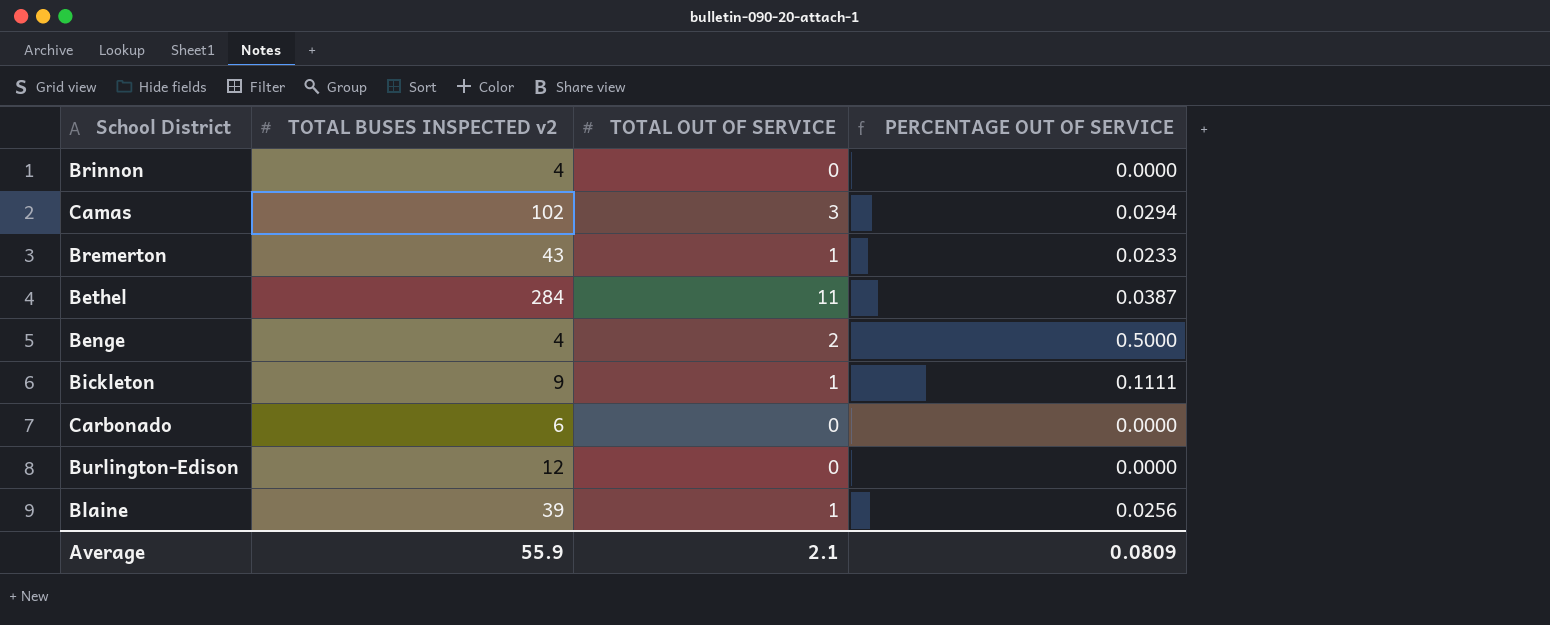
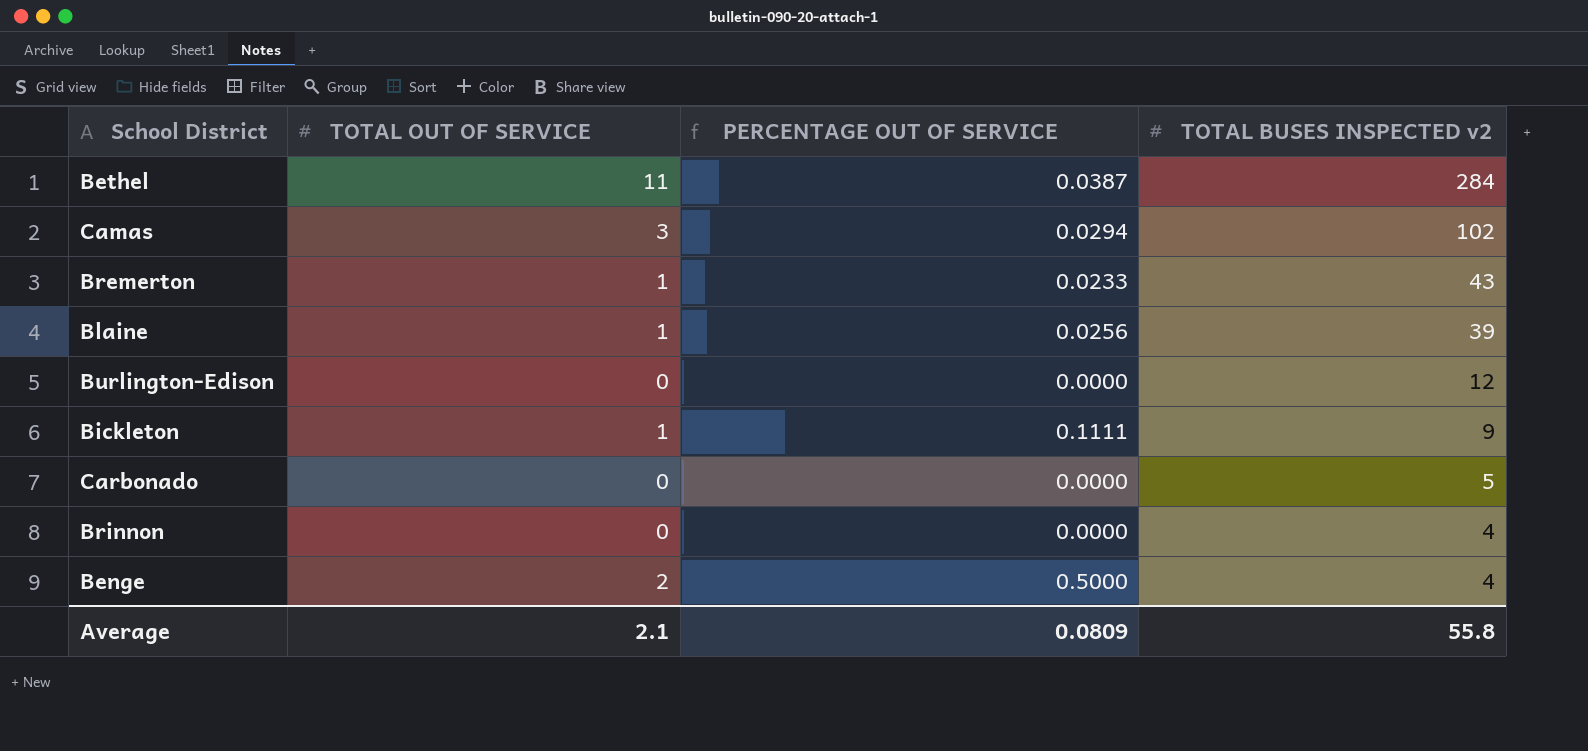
row order: none -> TOTAL BUSES INSPECTED v2 descending
column TOTAL BUSES INSPECTED v2 | position: 2 -> 4
Carbonado | TOTAL BUSES INSPECTED v2: 6 -> 5
Average | TOTAL BUSES INSPECTED v2: 55.9 -> 55.8

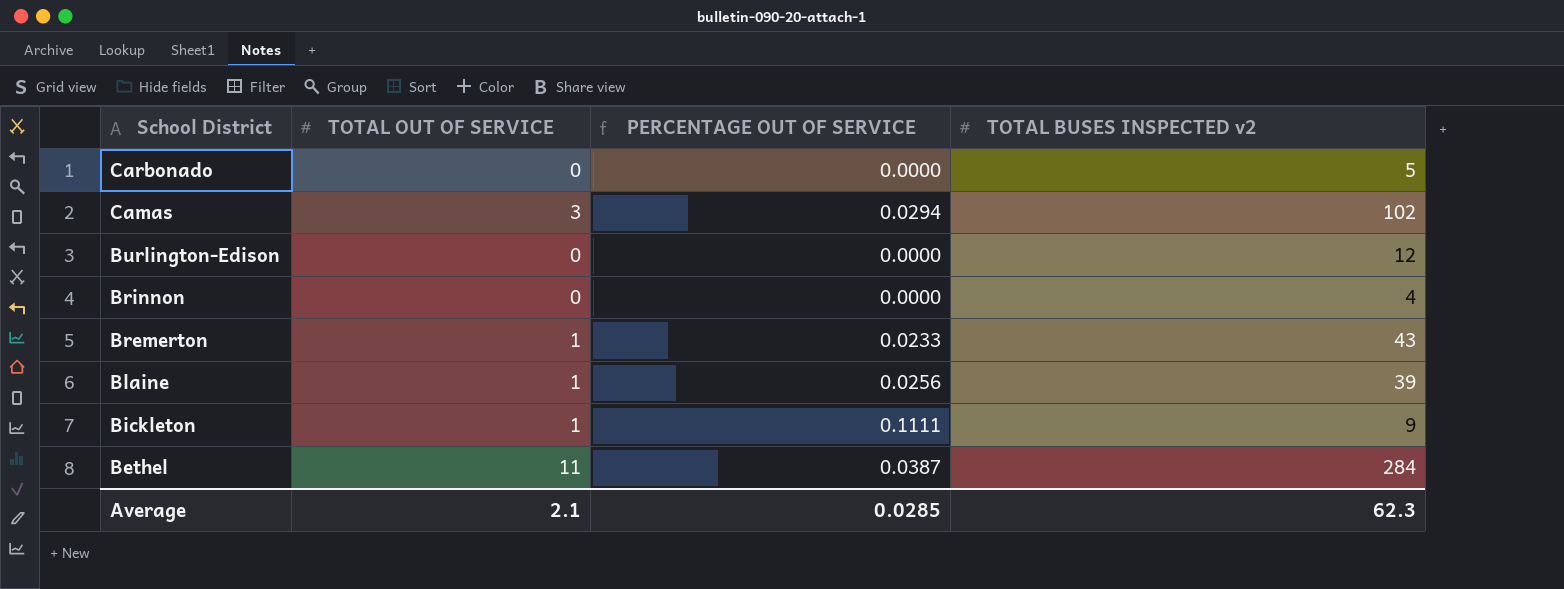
row order: TOTAL BUSES INSPECTED v2 descending -> School District descending
row Benge: 2 | 0.5000 | 4 -> none
Average | PERCENTAGE OUT OF SERVICE: 0.0809 -> 0.0285
Average | TOTAL BUSES INSPECTED v2: 55.8 -> 62.3

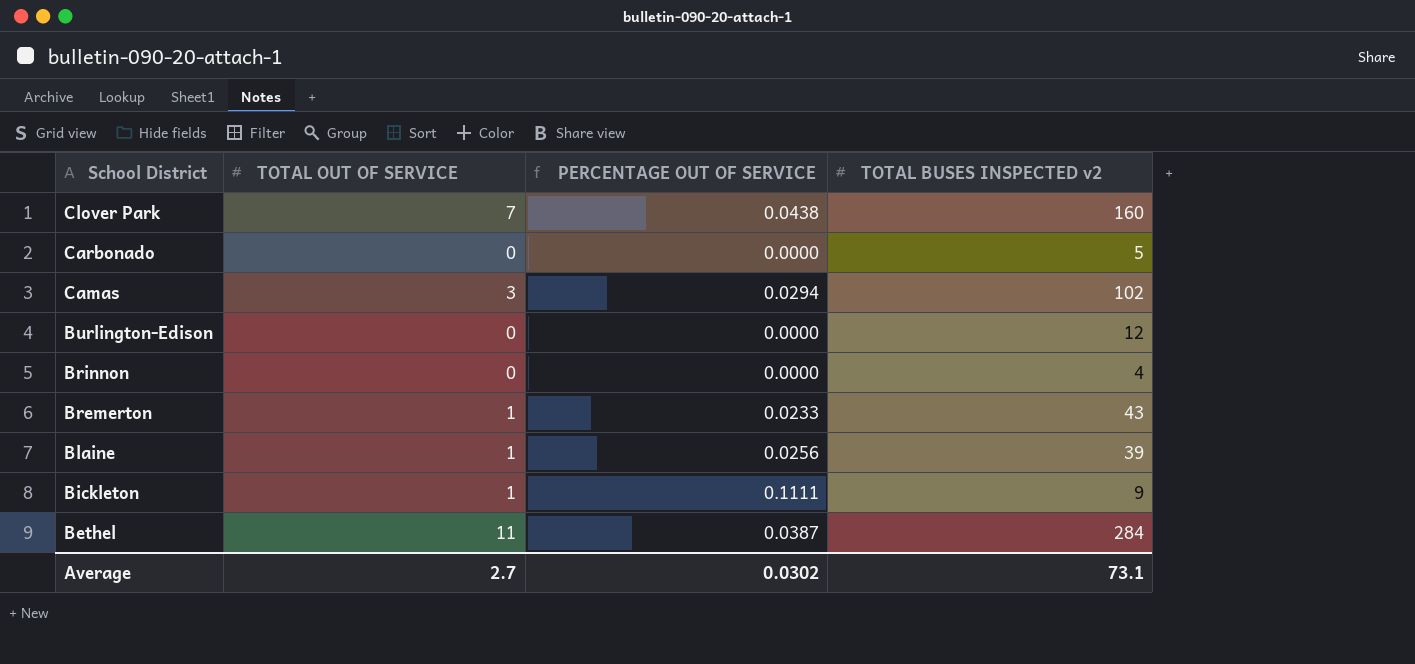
row Clover Park: none -> 7 | 0.0438 | 160
Average | TOTAL OUT OF SERVICE: 2.1 -> 2.7
Average | PERCENTAGE OUT OF SERVICE: 0.0285 -> 0.0302
Average | TOTAL BUSES INSPECTED v2: 62.3 -> 73.1

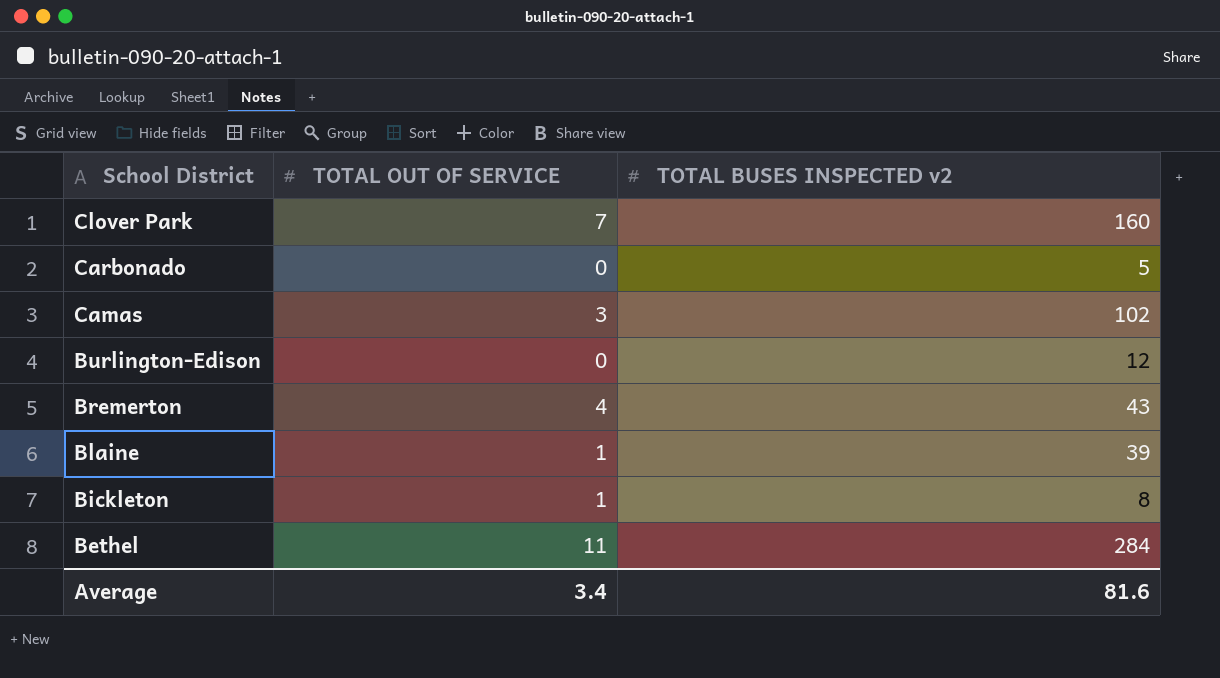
column PERCENTAGE OUT OF SERVICE | formula: [TOTAL OUT OF SERVICE] / [TOTAL BUSES INSPECTED v2] -> none
row Brinnon: 0 | 0.0000 | 4 -> none
Bremerton | TOTAL OUT OF SERVICE: 1 -> 4
Bickleton | TOTAL BUSES INSPECTED v2: 9 -> 8
Average | TOTAL OUT OF SERVICE: 2.7 -> 3.4
Average | TOTAL BUSES INSPECTED v2: 73.1 -> 81.6

